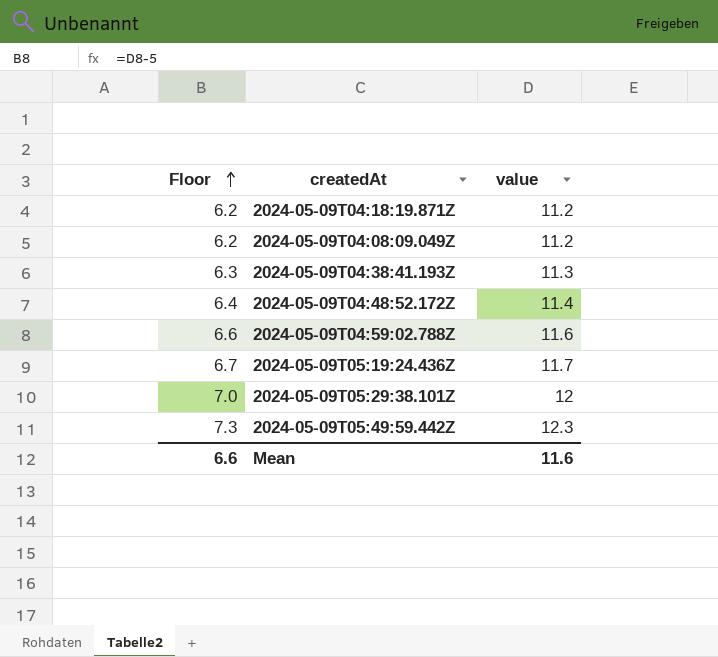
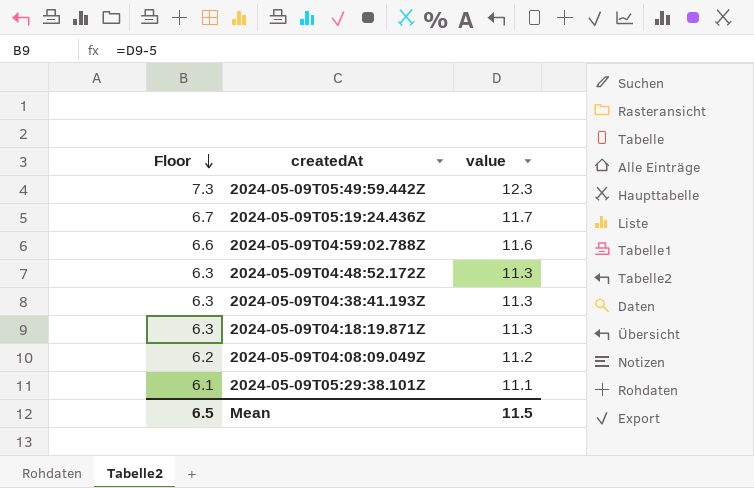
row order: Floor ascending -> Floor descending
2024-05-09T04:48:52.172Z | Floor: 6.4 -> 6.3
2024-05-09T04:48:52.172Z | value: 11.4 -> 11.3
2024-05-09T04:18:19.871Z | Floor: 6.2 -> 6.3
2024-05-09T04:18:19.871Z | value: 11.2 -> 11.3
2024-05-09T05:29:38.101Z | Floor: 7.0 -> 6.1
2024-05-09T05:29:38.101Z | value: 12 -> 11.1
Mean | Floor: 6.6 -> 6.5
Mean | value: 11.6 -> 11.5

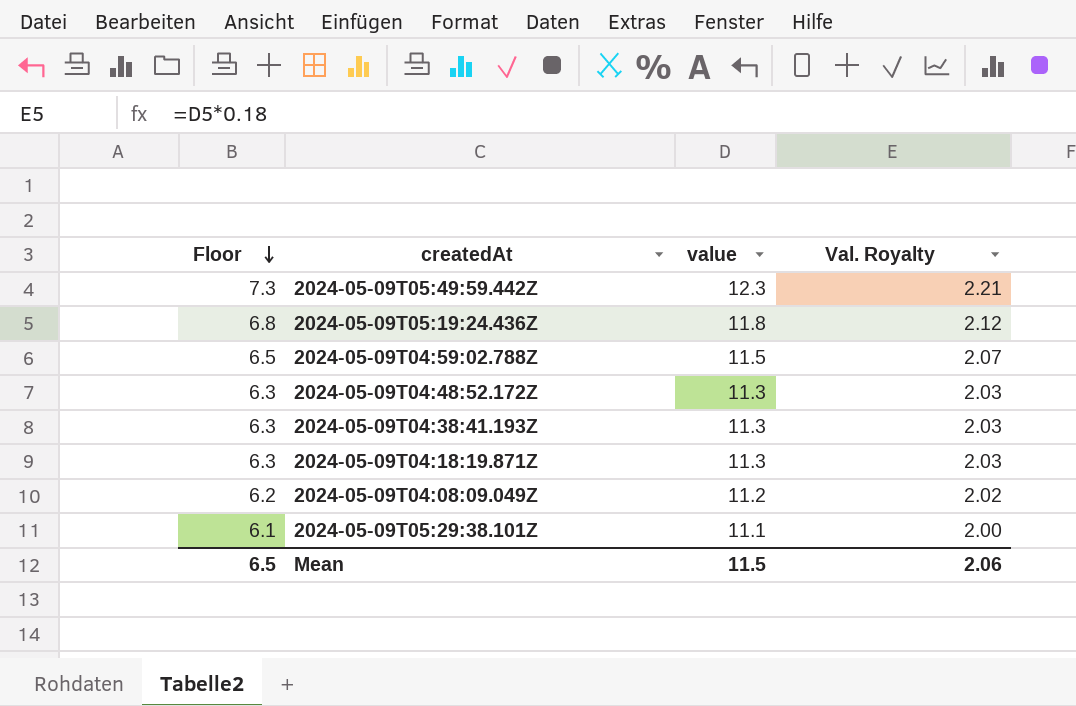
column Val. Royalty | formula: none -> [value] * 0.18
2024-05-09T05:19:24.436Z | Floor: 6.7 -> 6.8
2024-05-09T05:19:24.436Z | value: 11.7 -> 11.8
2024-05-09T04:59:02.788Z | Floor: 6.6 -> 6.5
2024-05-09T04:59:02.788Z | value: 11.6 -> 11.5

